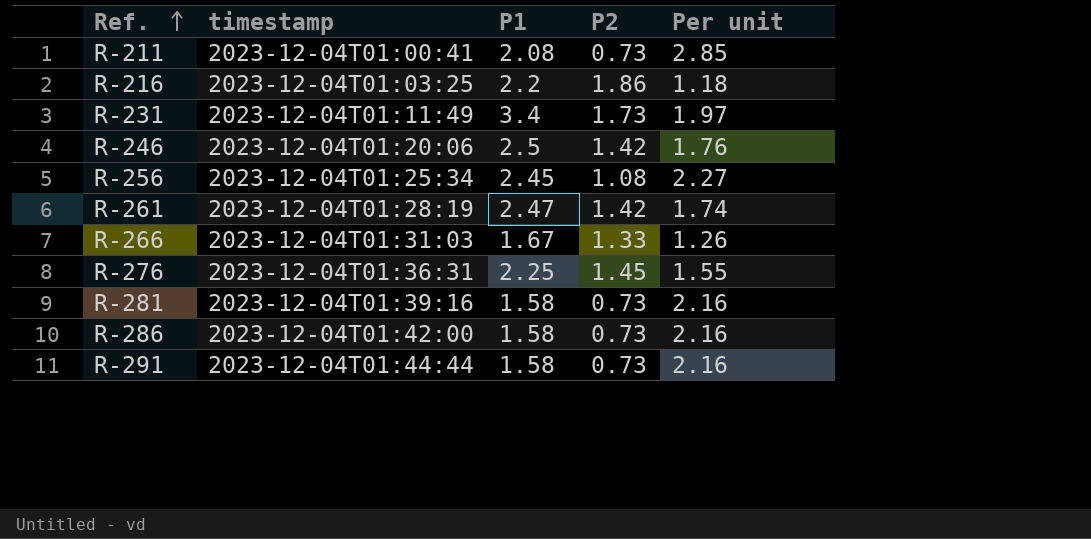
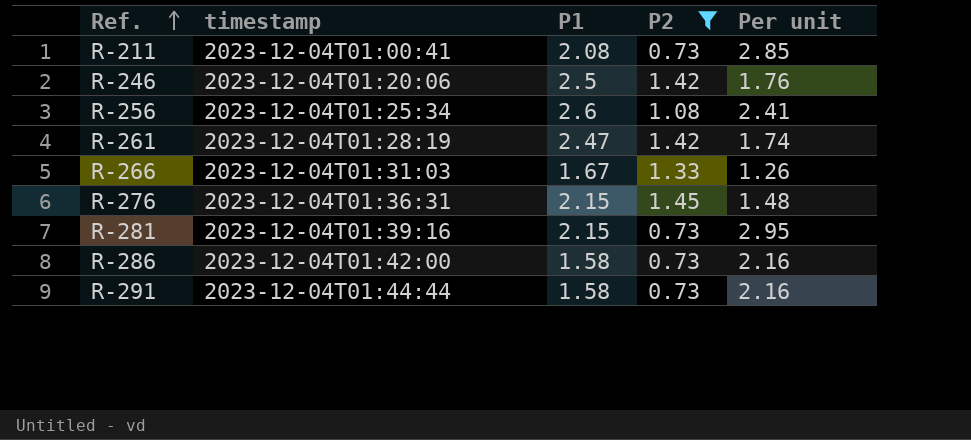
filter: none -> P2 <= 1.45
R-256 | P1: 2.45 -> 2.6
R-256 | Per unit: 2.27 -> 2.41
R-276 | P1: 2.25 -> 2.15
R-276 | Per unit: 1.55 -> 1.48
R-281 | P1: 1.58 -> 2.15
R-281 | Per unit: 2.16 -> 2.95

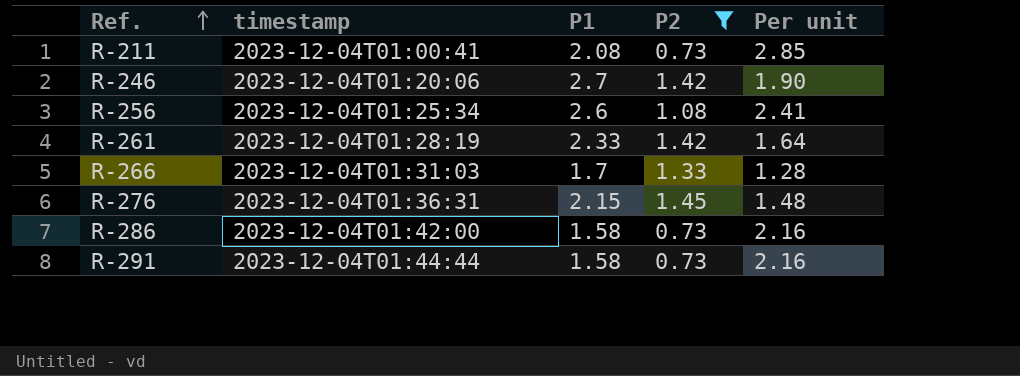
row R-281: 2023-12-04T01:39:16 | 2.15 | 0.73 | 2.95 -> none
R-246 | P1: 2.5 -> 2.7
R-246 | Per unit: 1.76 -> 1.90
R-261 | P1: 2.47 -> 2.33
R-261 | Per unit: 1.74 -> 1.64
R-266 | P1: 1.67 -> 1.7
R-266 | Per unit: 1.26 -> 1.28

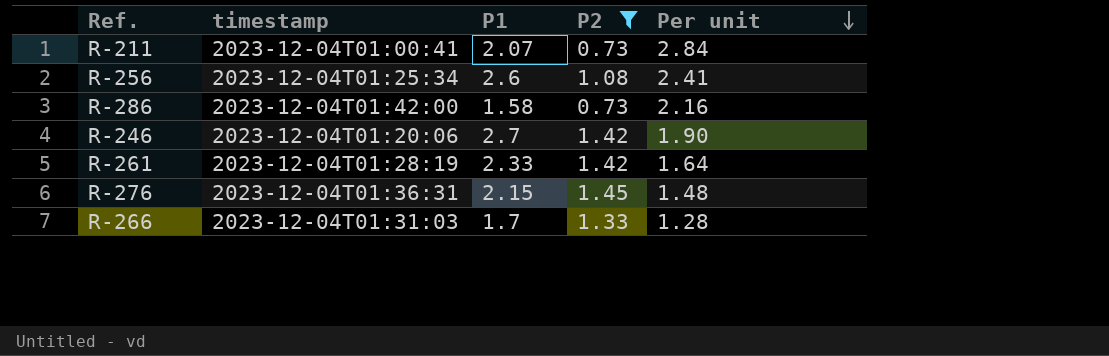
row order: Ref. ascending -> Per unit descending
row R-291: 2023-12-04T01:44:44 | 1.58 | 0.73 | 2.16 -> none
R-211 | P1: 2.08 -> 2.07
R-211 | Per unit: 2.85 -> 2.84

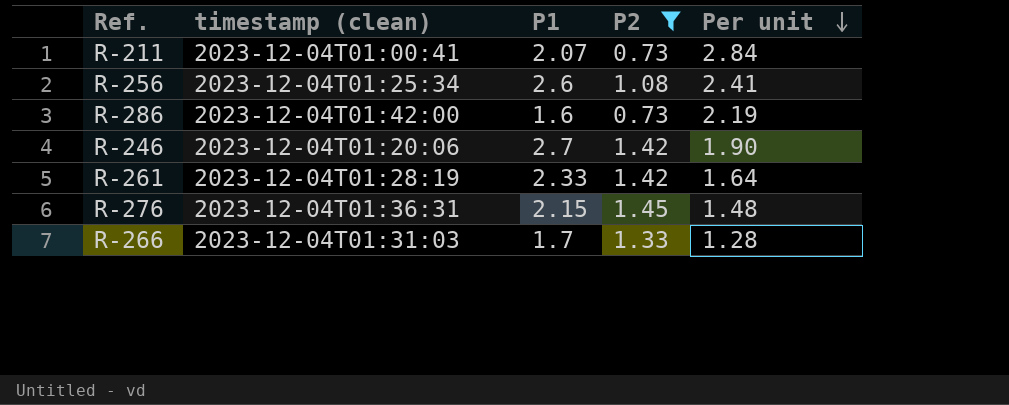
column name: timestamp -> timestamp (clean)
R-286 | P1: 1.58 -> 1.6
R-286 | Per unit: 2.16 -> 2.19

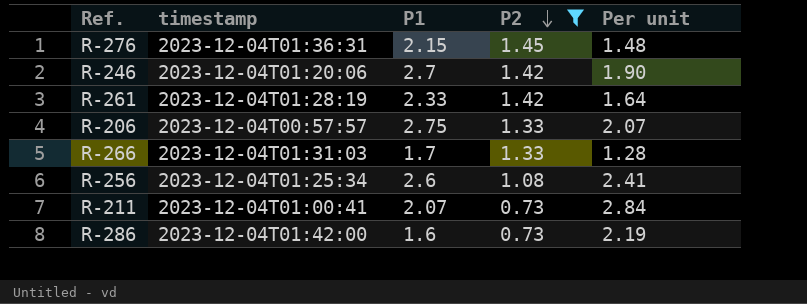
row order: Per unit descending -> P2 descending
column name: timestamp (clean) -> timestamp
row R-206: none -> 2023-12-04T00:57:57 | 2.75 | 1.33 | 2.07

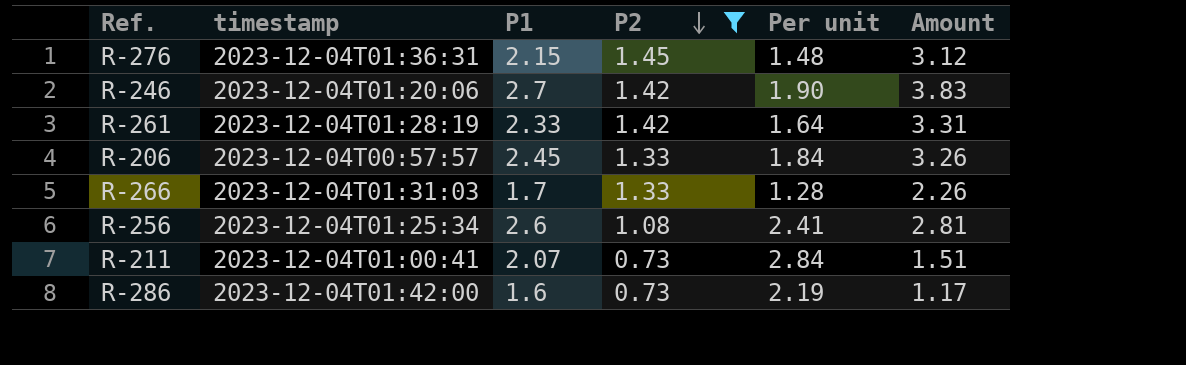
column Amount | formula: none -> [P1] * [P2]
R-206 | P1: 2.75 -> 2.45
R-206 | Per unit: 2.07 -> 1.84

